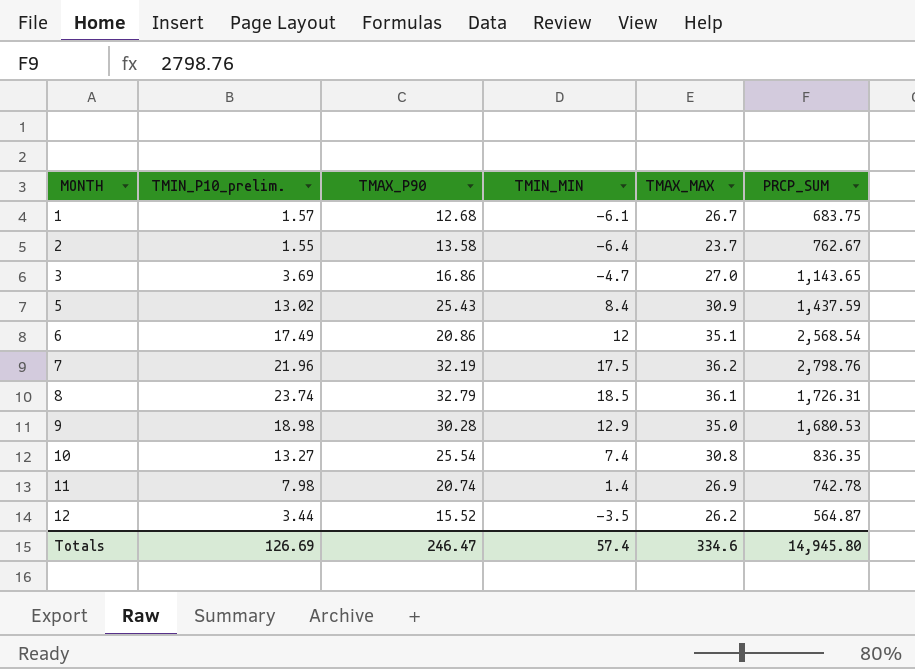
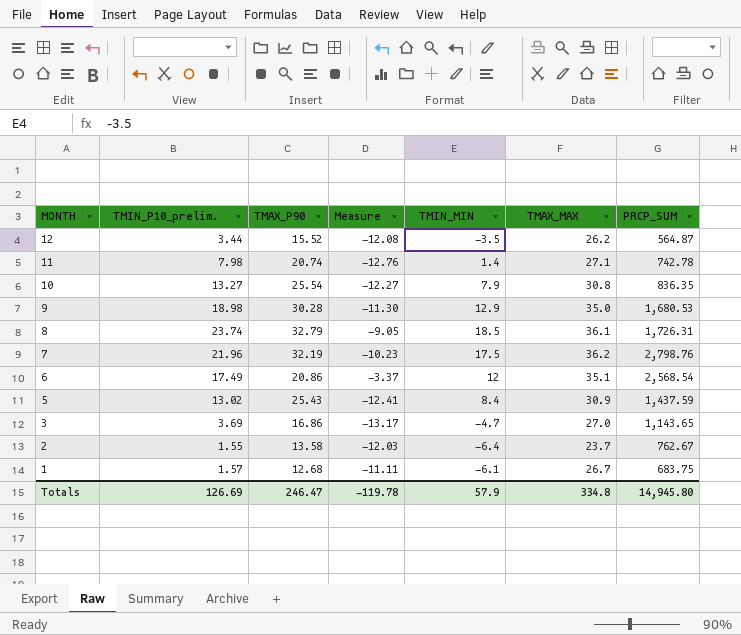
row order: MONTH ascending -> MONTH descending
column Measure | formula: none -> [TMIN_P10_prelim.] - [TMAX_P90]
11 | TMAX_MAX: 26.9 -> 27.1
10 | TMIN_MIN: 7.4 -> 7.9
Totals | TMIN_MIN: 57.4 -> 57.9
Totals | TMAX_MAX: 334.6 -> 334.8

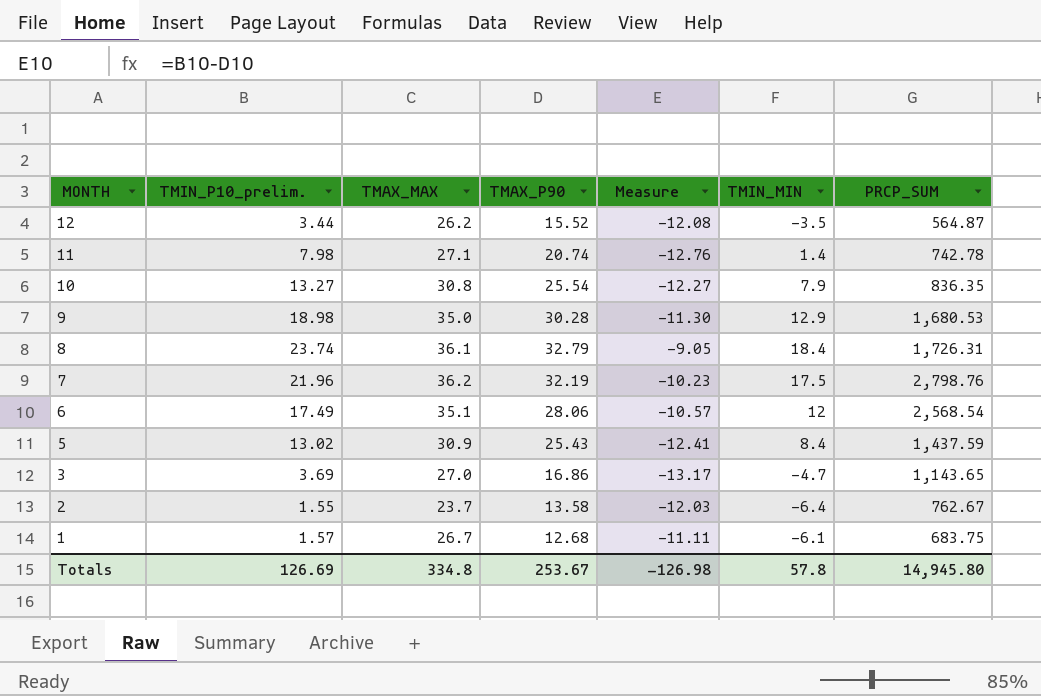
column TMAX_MAX | position: 6 -> 3
8 | TMIN_MIN: 18.5 -> 18.4
6 | TMAX_P90: 20.86 -> 28.06
6 | Measure: -3.37 -> -10.57
Totals | TMAX_P90: 246.47 -> 253.67
Totals | Measure: -119.78 -> -126.98
Totals | TMIN_MIN: 57.9 -> 57.8

